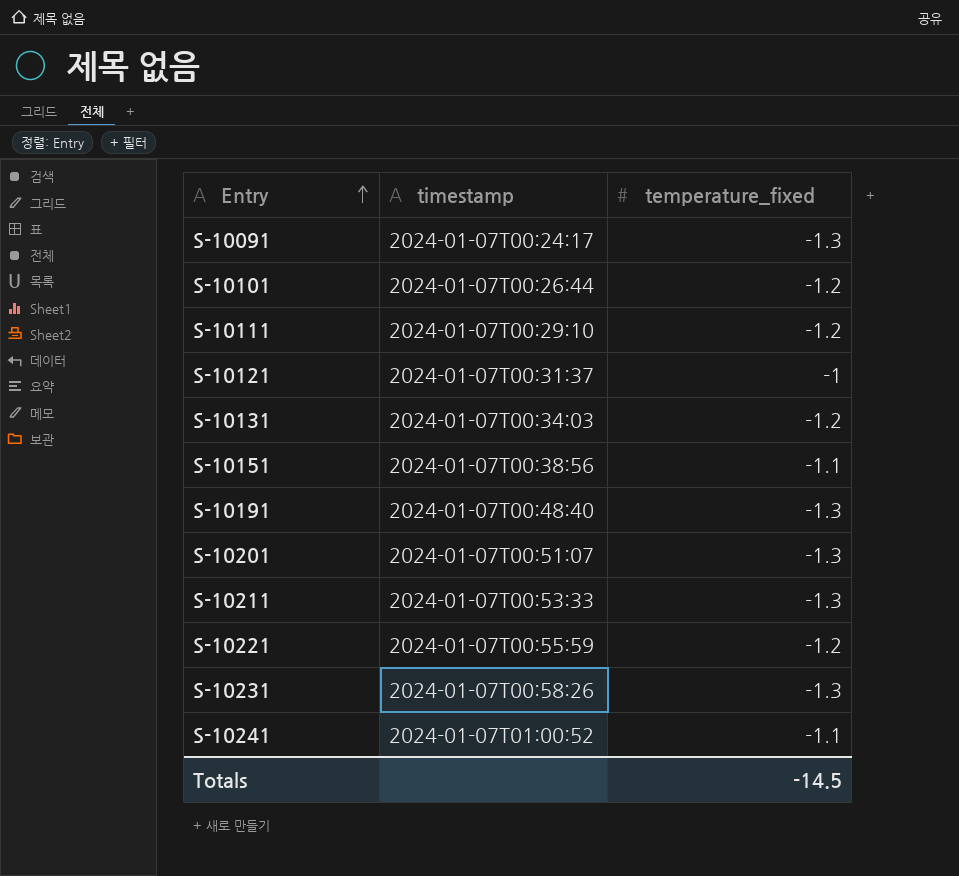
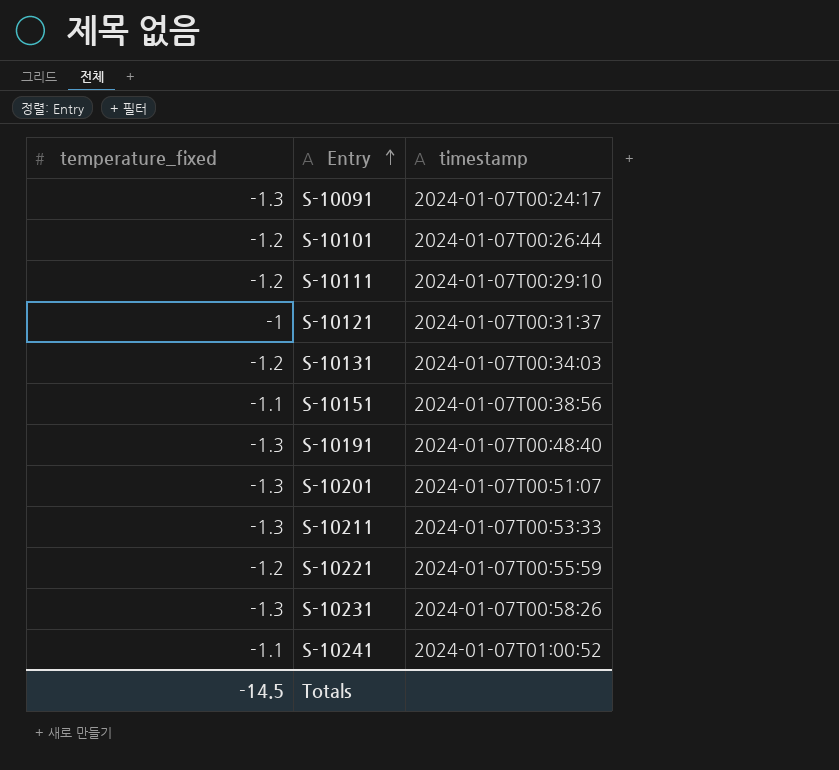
column temperature_fixed | position: 3 -> 1

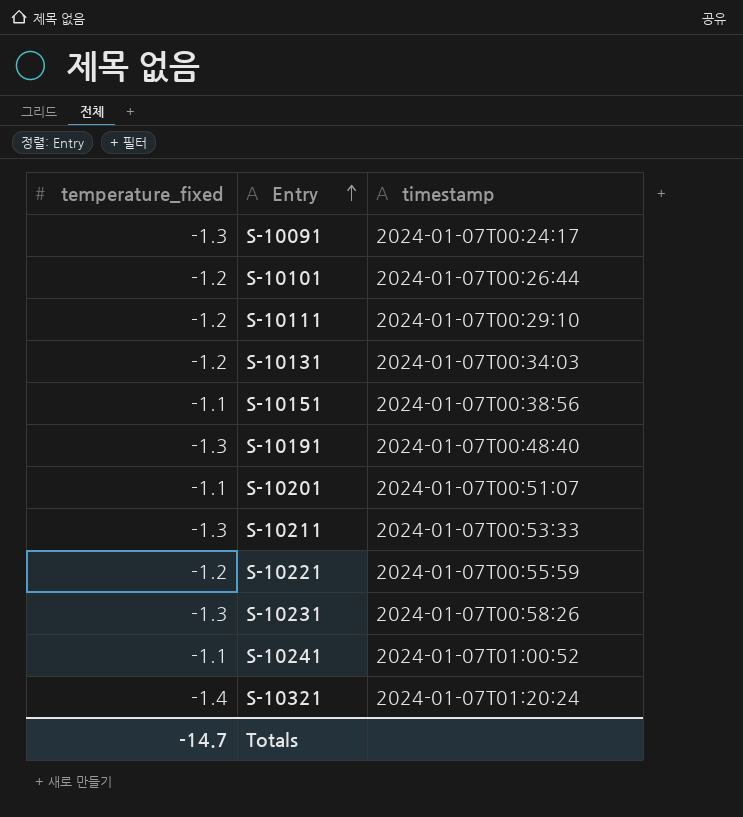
row S-10121: -1 | 2024-01-07T00:31:37 -> none
S-10201 | temperature_fixed: -1.3 -> -1.1
row S-10321: none -> -1.4 | 2024-01-07T01:20:24
Totals | temperature_fixed: -14.5 -> -14.7

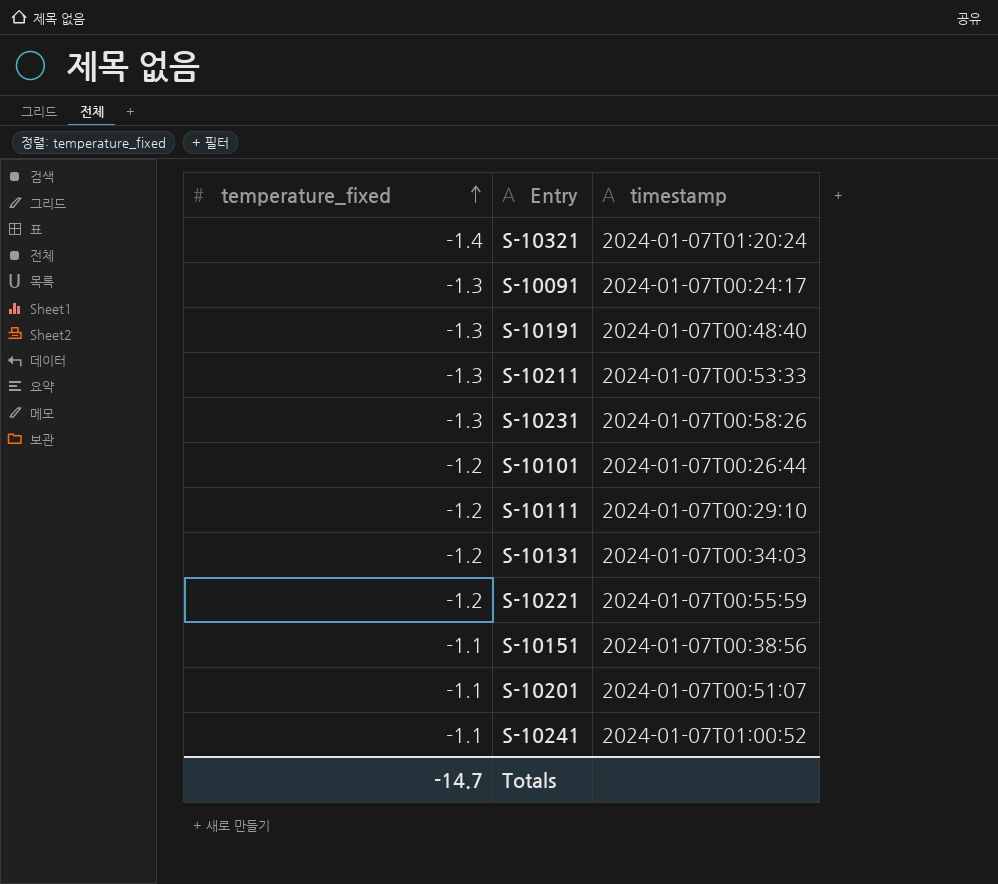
row order: Entry ascending -> temperature_fixed ascending

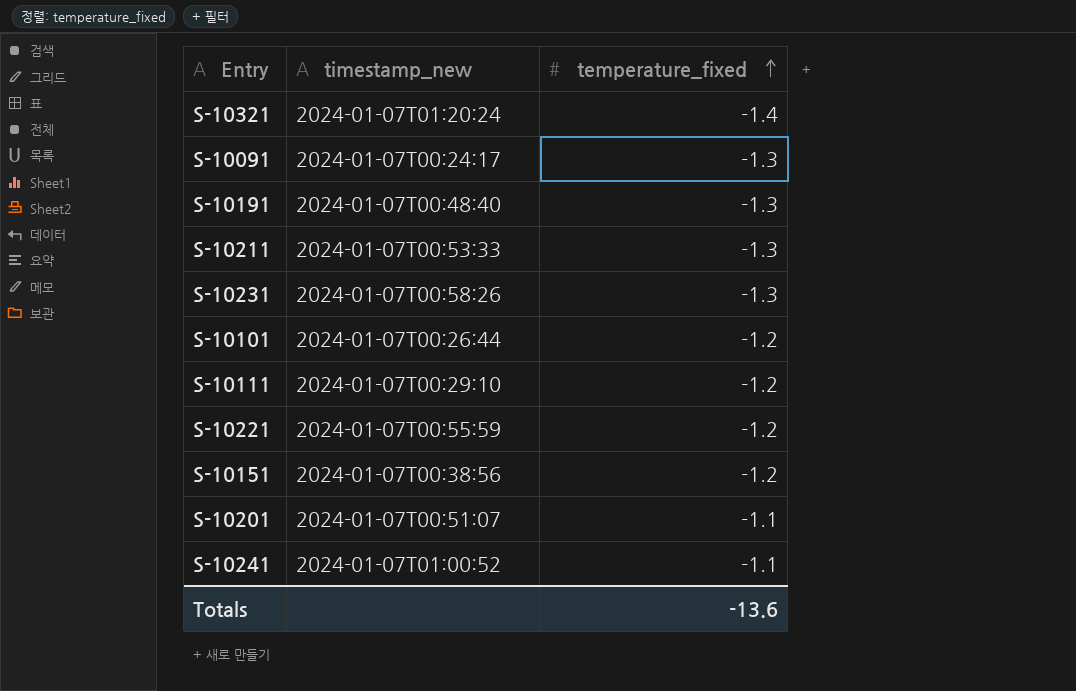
column name: timestamp -> timestamp_new
column temperature_fixed | position: 1 -> 3
row S-10131: -1.2 | 2024-01-07T00:34:03 -> none
S-10151 | temperature_fixed: -1.1 -> -1.2
Totals | temperature_fixed: -14.7 -> -13.6

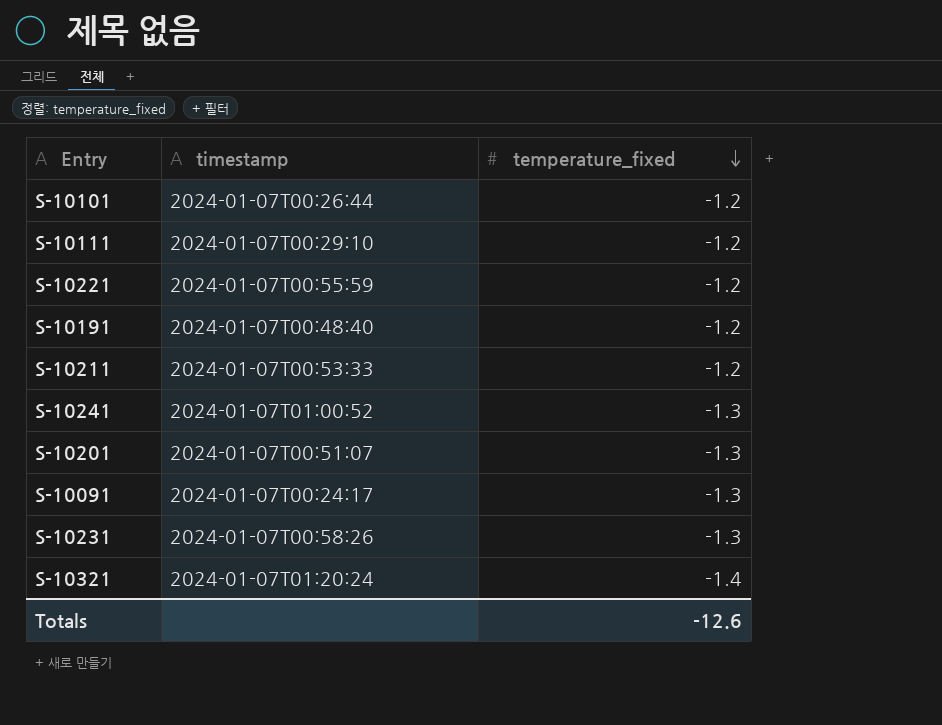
row order: temperature_fixed ascending -> temperature_fixed descending
column name: timestamp_new -> timestamp
row S-10151: 2024-01-07T00:38:56 | -1.2 -> none
S-10191 | temperature_fixed: -1.3 -> -1.2
S-10211 | temperature_fixed: -1.3 -> -1.2
S-10241 | temperature_fixed: -1.1 -> -1.3
S-10201 | temperature_fixed: -1.1 -> -1.3
Totals | temperature_fixed: -13.6 -> -12.6

